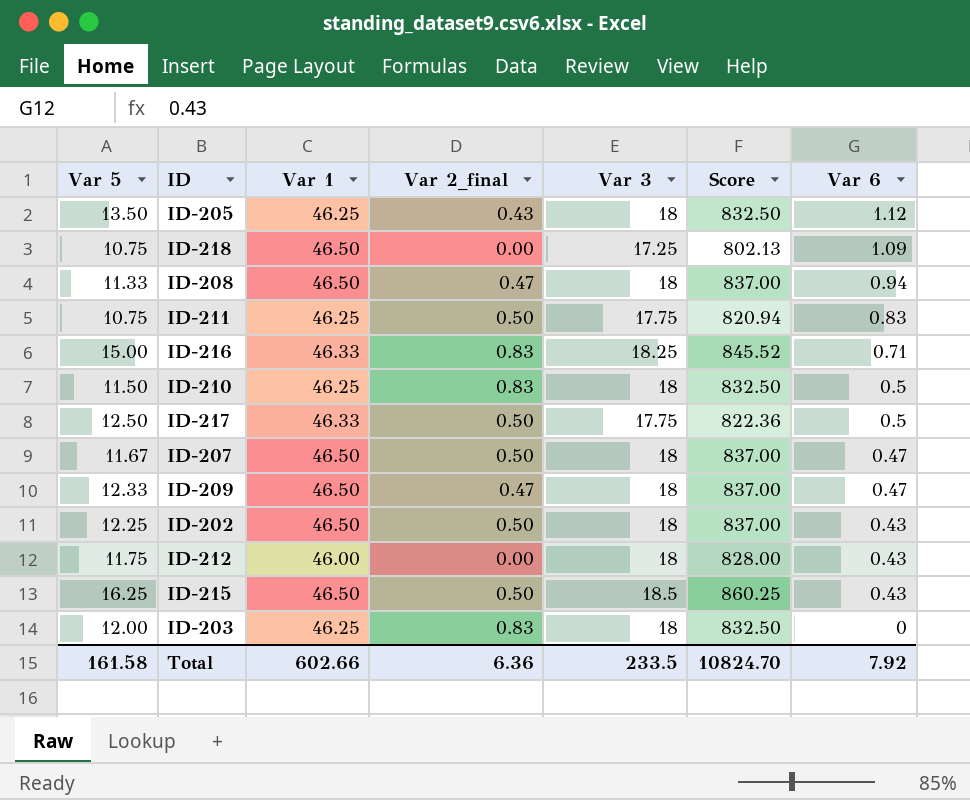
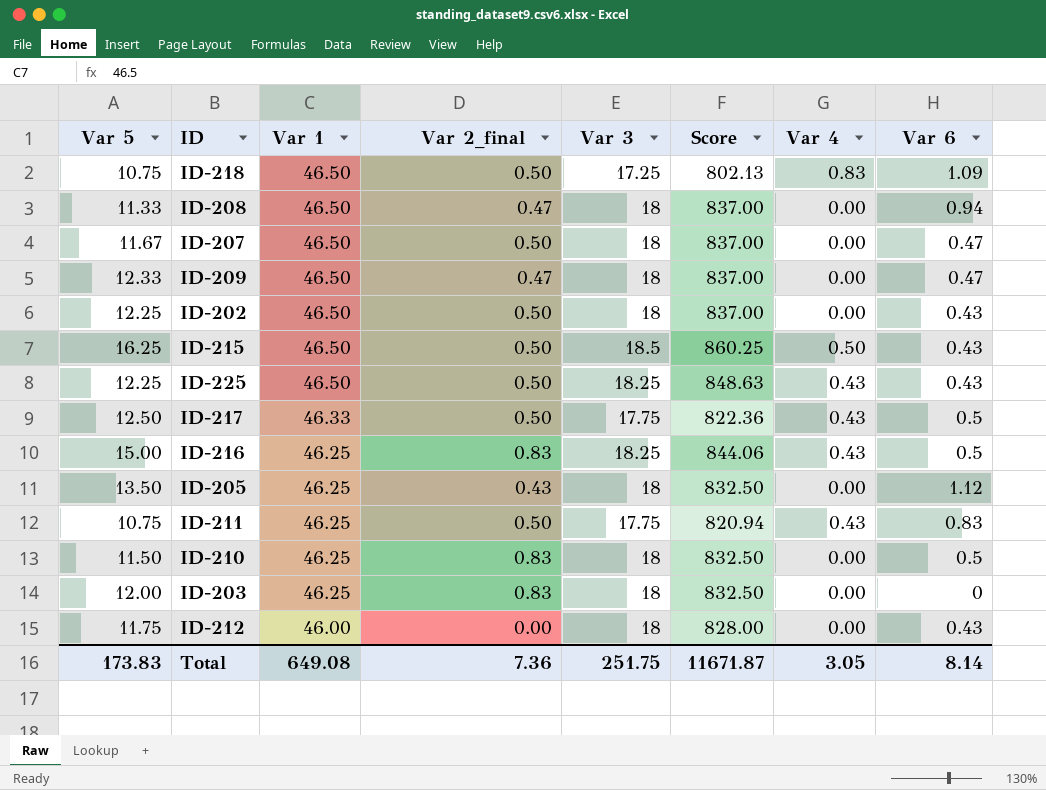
row order: Var 6 descending -> Var 1 descending
column Var 4 | position: none -> 7
ID-218 | Var 2_final: 0.00 -> 0.50
row ID-225: none -> 12.25 | 46.50 | 0.50 | 18.25 | 848.63 | 0.43 | 0.43
ID-216 | Var 1: 46.33 -> 46.25
ID-216 | Score: 845.52 -> 844.06
ID-216 | Var 6: 0.71 -> 0.5
Total | Var 5: 161.58 -> 173.83
Total | Var 1: 602.66 -> 649.08
Total | Var 2_final: 6.36 -> 7.36
Total | Var 3: 233.5 -> 251.75
Total | Score: 10824.70 -> 11671.87
Total | Var 6: 7.92 -> 8.14

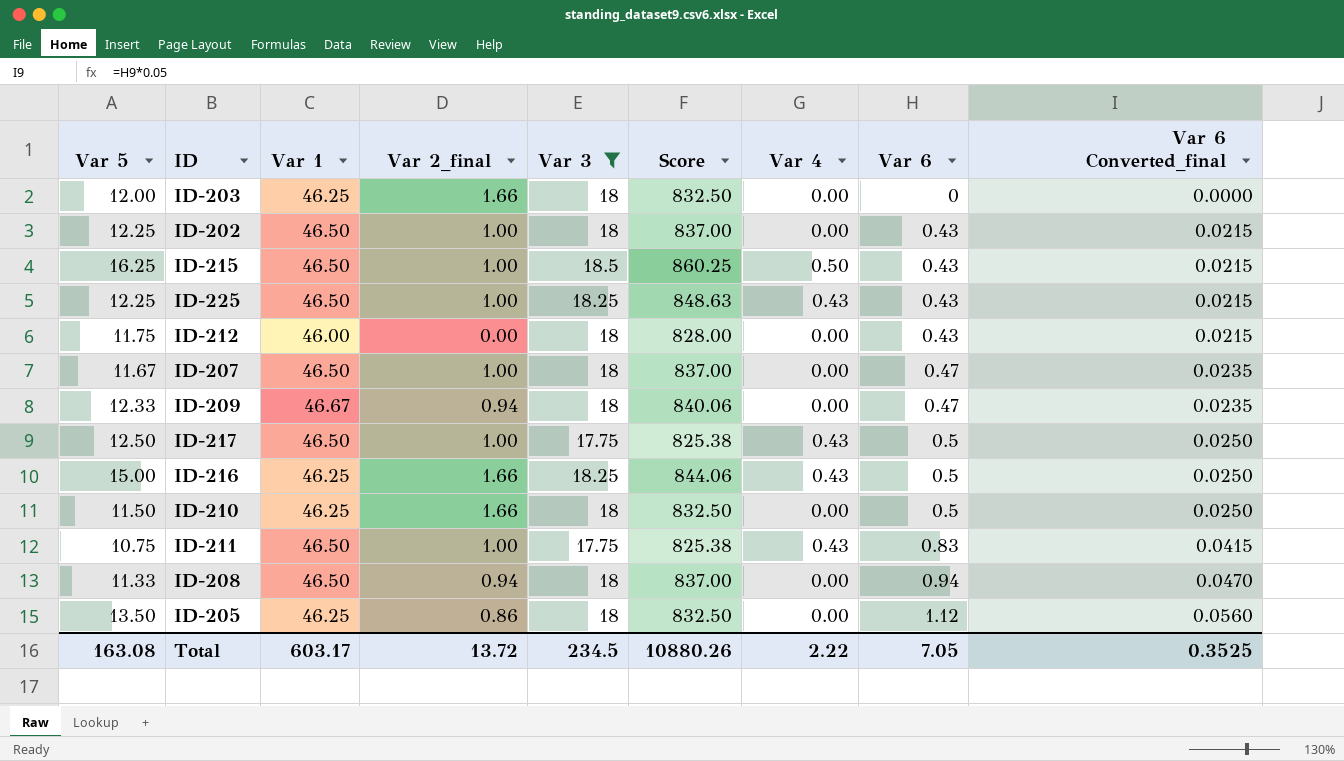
filter: none -> Var 3 != 17.25
row order: Var 1 descending -> Var 6 ascending
column Var 6 Converted_final | formula: none -> [Var 6] * 0.05
ID-203 | Var 2_final: 0.83 -> 1.66
ID-202 | Var 2_final: 0.50 -> 1.00
ID-215 | Var 2_final: 0.50 -> 1.00
ID-225 | Var 2_final: 0.50 -> 1.00
ID-207 | Var 2_final: 0.50 -> 1.00
ID-209 | Var 1: 46.50 -> 46.67
ID-209 | Var 2_final: 0.47 -> 0.94
ID-209 | Score: 837.00 -> 840.06
ID-217 | Var 1: 46.33 -> 46.50
ID-217 | Var 2_final: 0.50 -> 1.00
ID-217 | Score: 822.36 -> 825.38
ID-216 | Var 2_final: 0.83 -> 1.66
ID-210 | Var 2_final: 0.83 -> 1.66
ID-211 | Var 1: 46.25 -> 46.50
ID-211 | Var 2_final: 0.50 -> 1.00
ID-211 | Score: 820.94 -> 825.38
ID-208 | Var 2_final: 0.47 -> 0.94
ID-205 | Var 2_final: 0.43 -> 0.86
Total | Var 5: 173.83 -> 163.08
Total | Var 1: 649.08 -> 603.17
Total | Var 2_final: 7.36 -> 13.72
Total | Var 3: 251.75 -> 234.5
Total | Score: 11671.87 -> 10880.26
Total | Var 4: 3.05 -> 2.22
Total | Var 6: 8.14 -> 7.05

